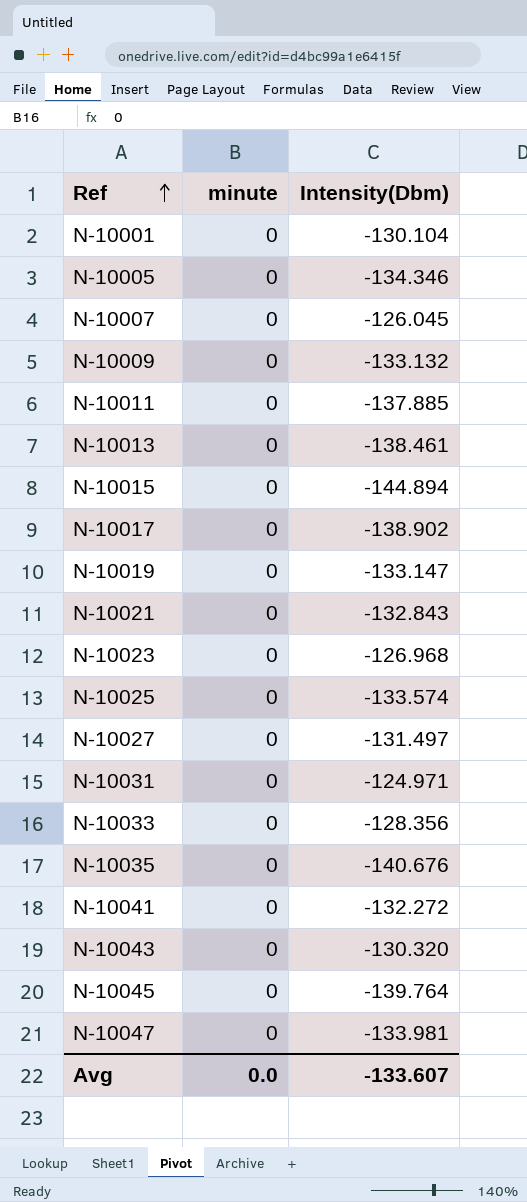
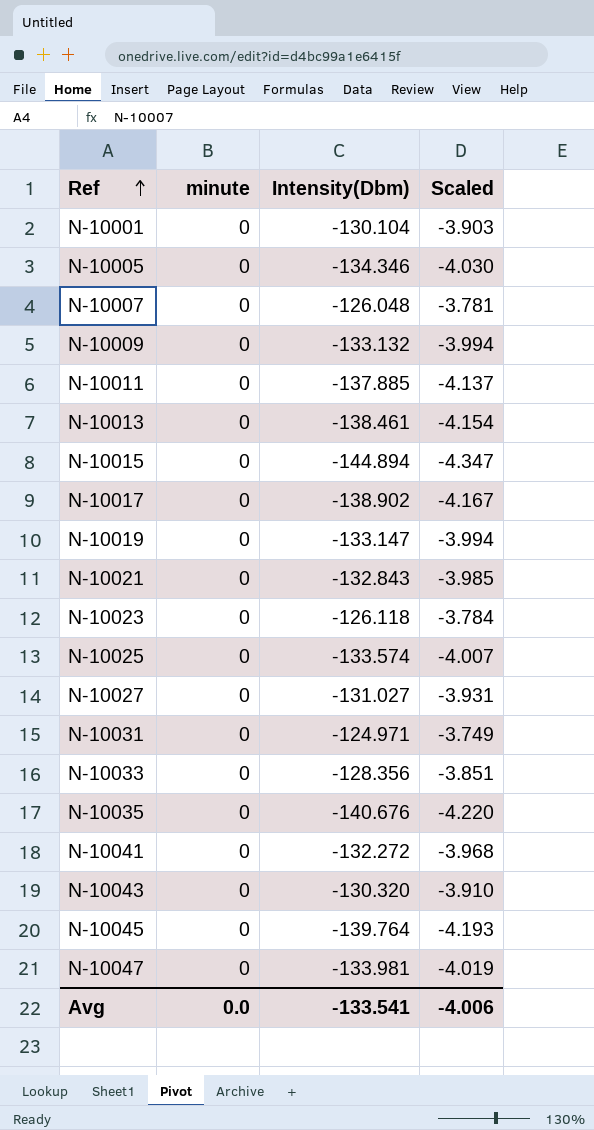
column Scaled | formula: none -> [Intensity(Dbm)] * 0.03
N-10007 | Intensity(Dbm): -126.045 -> -126.048
N-10023 | Intensity(Dbm): -126.968 -> -126.118
N-10027 | Intensity(Dbm): -131.497 -> -131.027
Avg | Intensity(Dbm): -133.607 -> -133.541

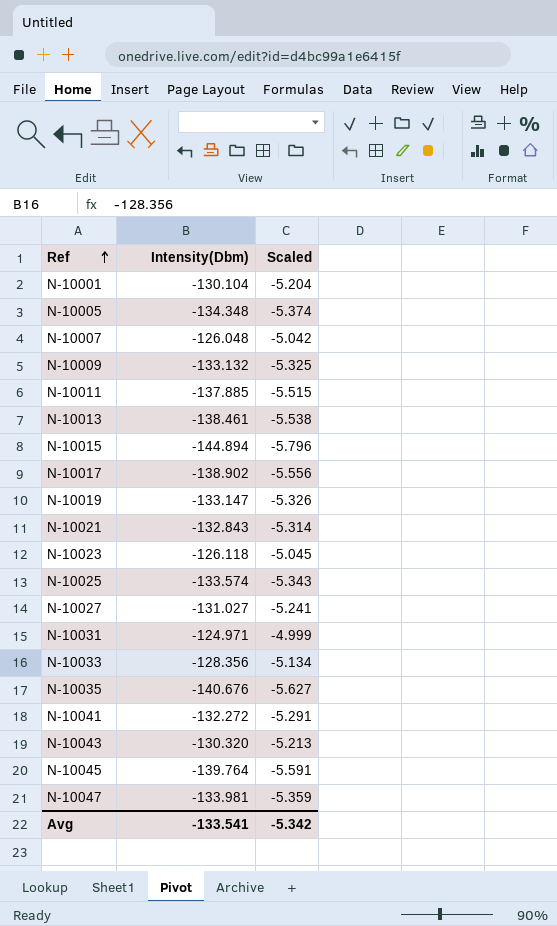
column minute | position: 2 -> none
column Scaled | formula: [Intensity(Dbm)] * 0.03 -> [Intensity(Dbm)] * 0.04
N-10005 | Intensity(Dbm): -134.346 -> -134.348
Avg | Scaled: -4.006 -> -5.342

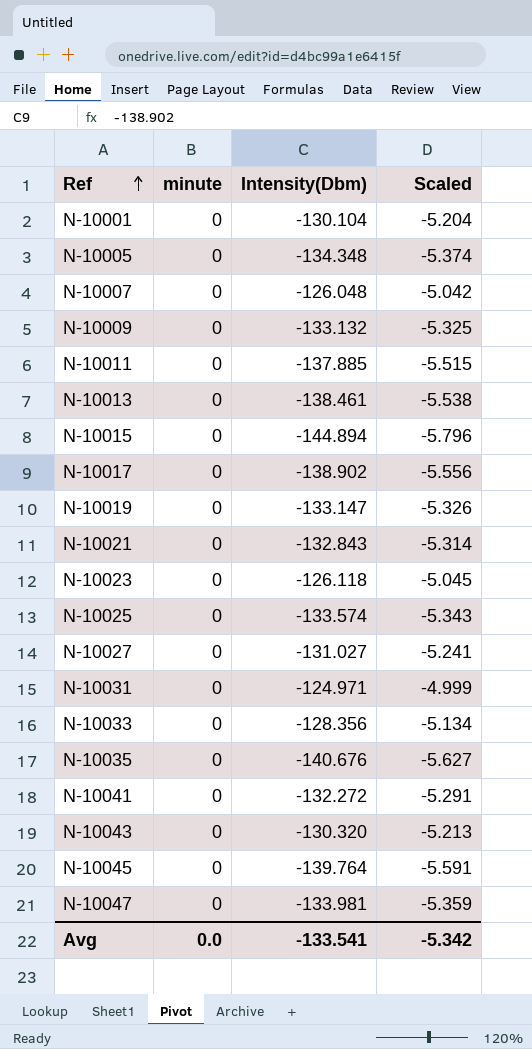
column minute | position: none -> 2

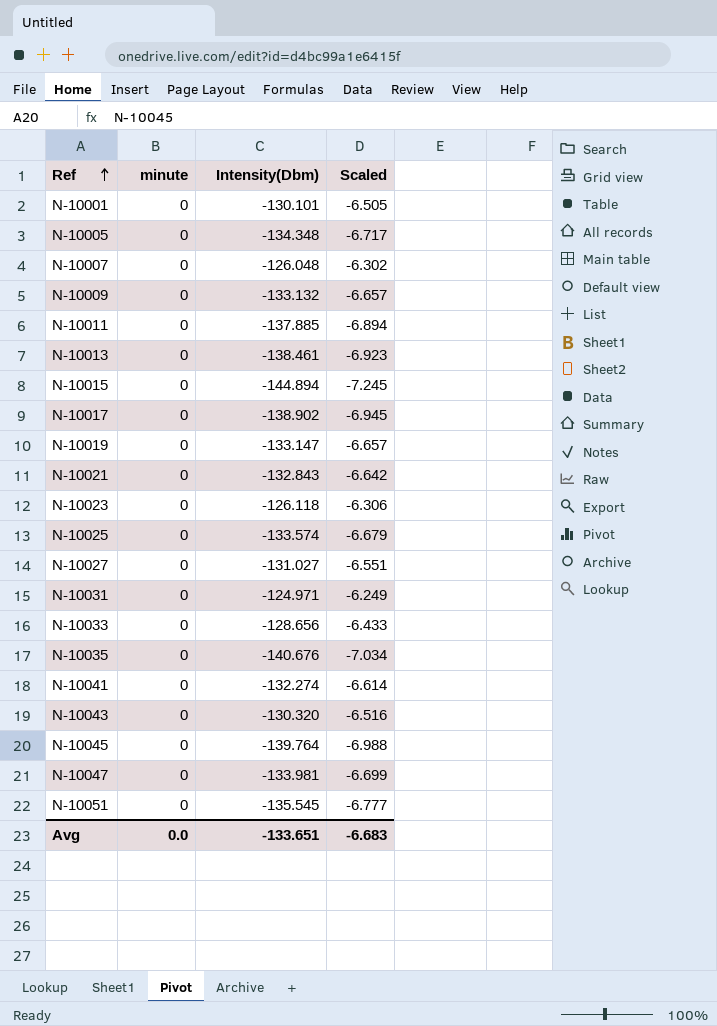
column Scaled | formula: [Intensity(Dbm)] * 0.04 -> [Intensity(Dbm)] * 0.05
N-10001 | Intensity(Dbm): -130.104 -> -130.101
N-10033 | Intensity(Dbm): -128.356 -> -128.656
N-10041 | Intensity(Dbm): -132.272 -> -132.274
row N-10051: none -> 0 | -135.545 | -6.777
Avg | Intensity(Dbm): -133.541 -> -133.651
Avg | Scaled: -5.342 -> -6.683

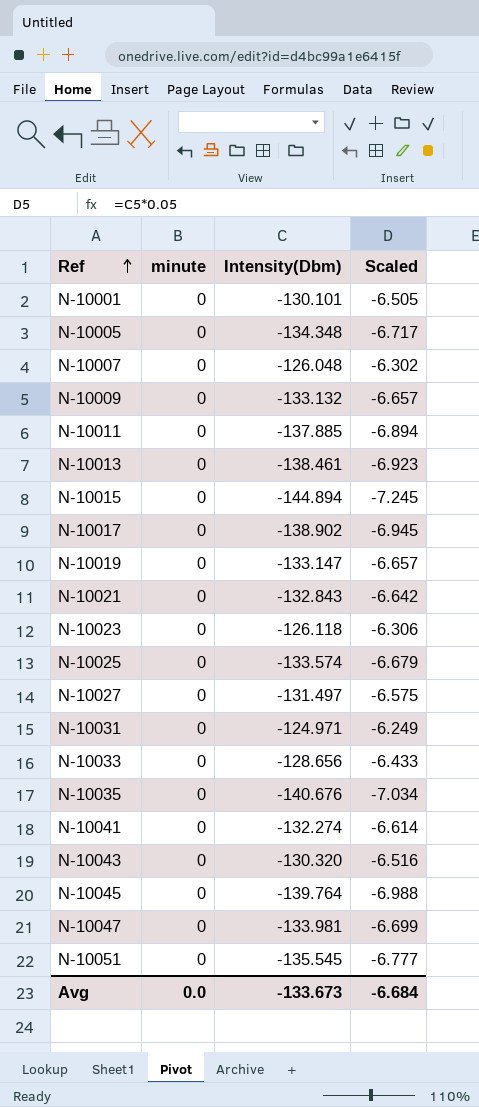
N-10027 | Intensity(Dbm): -131.027 -> -131.497
N-10027 | Scaled: -6.551 -> -6.575
Avg | Intensity(Dbm): -133.651 -> -133.673
Avg | Scaled: -6.683 -> -6.684

